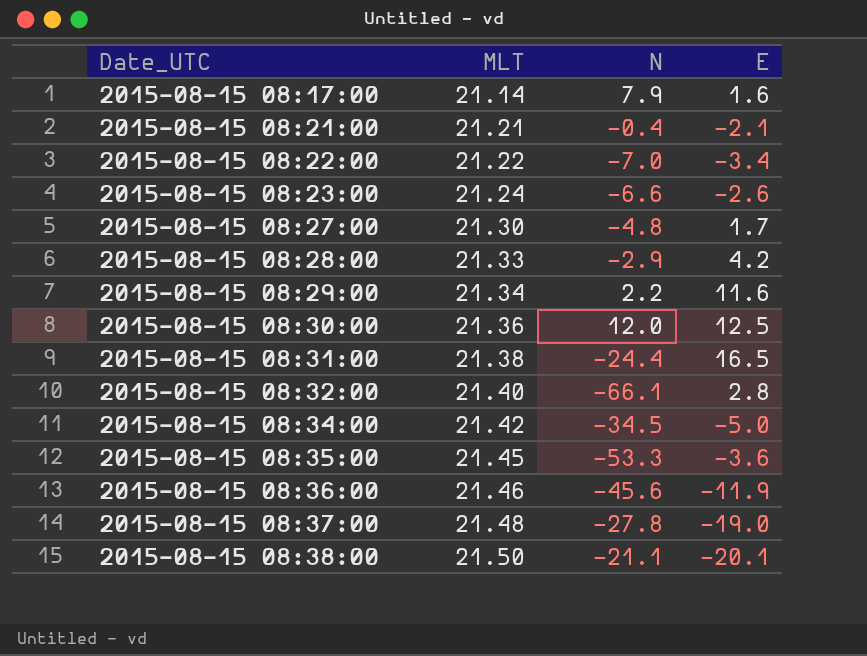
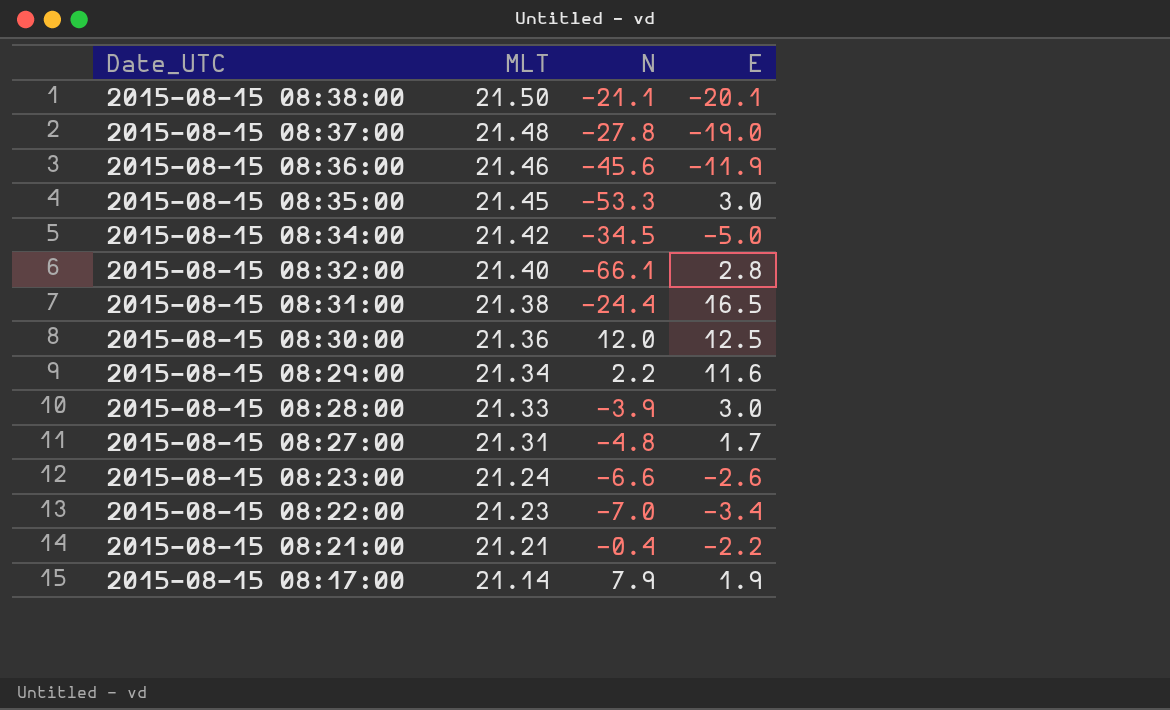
row order: Date_UTC ascending -> Date_UTC descending
2015-08-15 08:35:00 | E: -3.6 -> 3.0
2015-08-15 08:28:00 | N: -2.9 -> -3.9
2015-08-15 08:28:00 | E: 4.2 -> 3.0
2015-08-15 08:27:00 | MLT: 21.30 -> 21.31
2015-08-15 08:22:00 | MLT: 21.22 -> 21.23
2015-08-15 08:21:00 | E: -2.1 -> -2.2
2015-08-15 08:17:00 | E: 1.6 -> 1.9

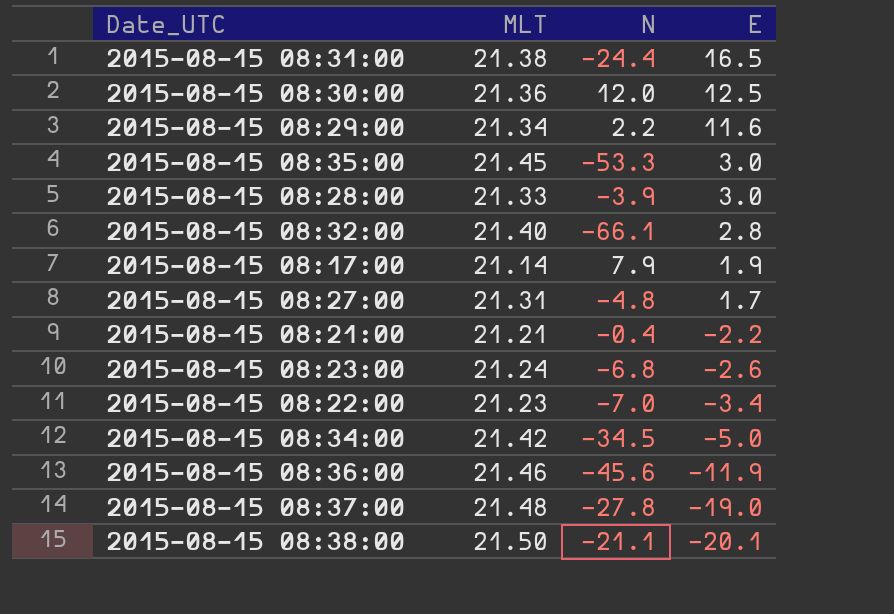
row order: Date_UTC descending -> E descending
2015-08-15 08:23:00 | N: -6.6 -> -6.8

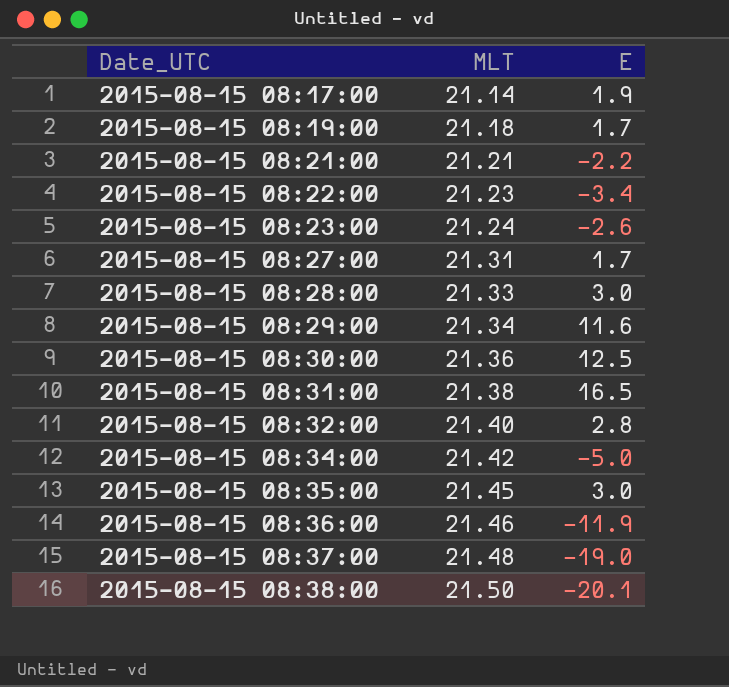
row order: E descending -> Date_UTC ascending
column N | position: 3 -> none
row 2015-08-15 08:19:00: none -> 21.18 | 1.7

